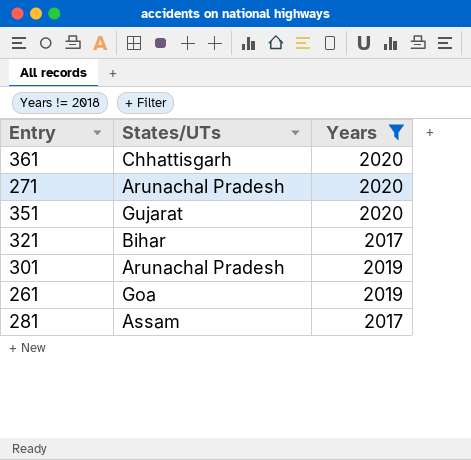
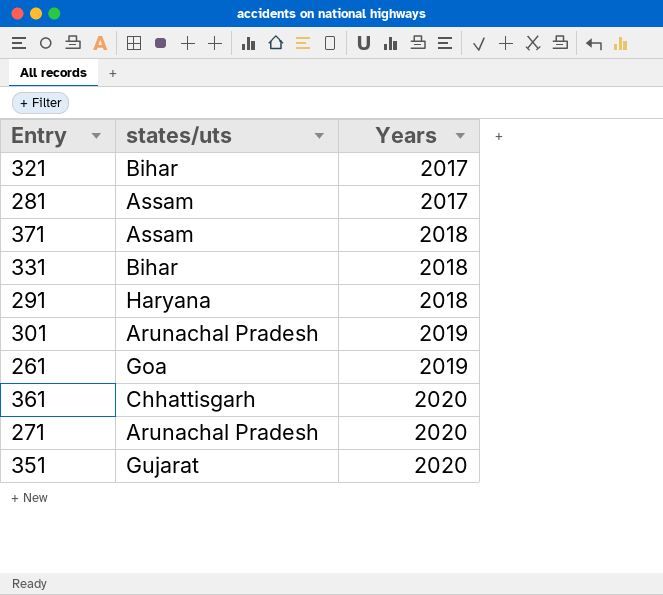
filter: Years != 2018 -> none
row order: none -> Years ascending
column name: States/UTs -> states/uts

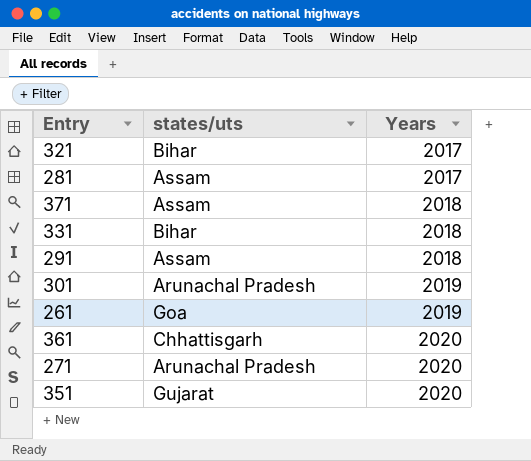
291 | states/uts: Haryana -> Assam

